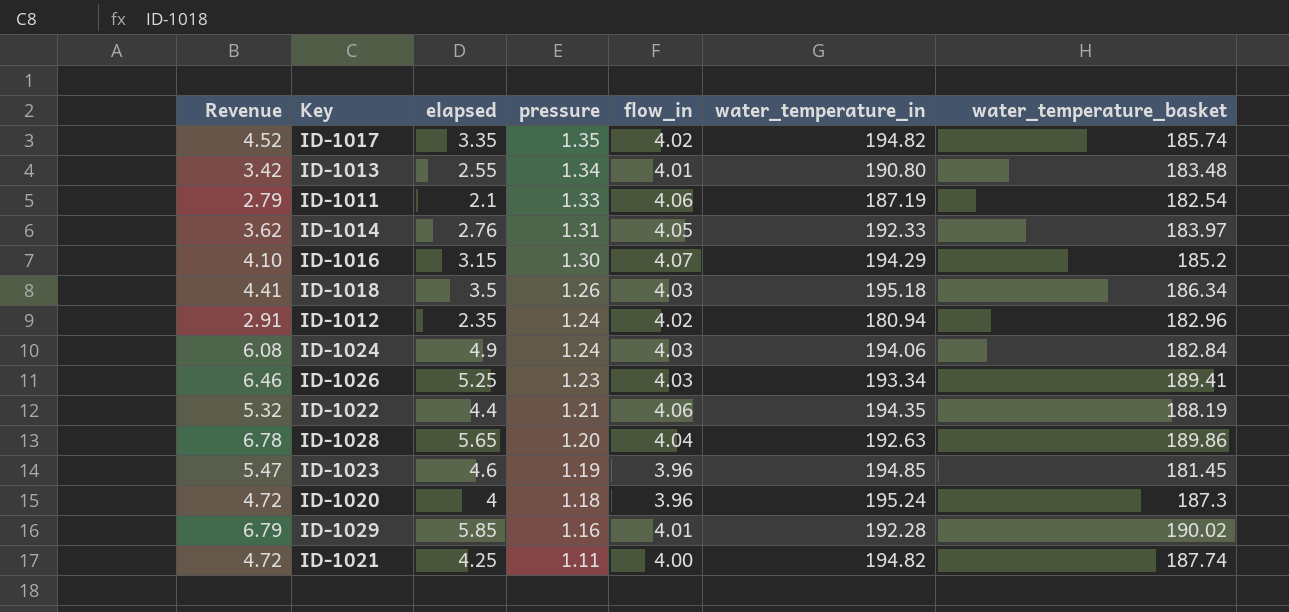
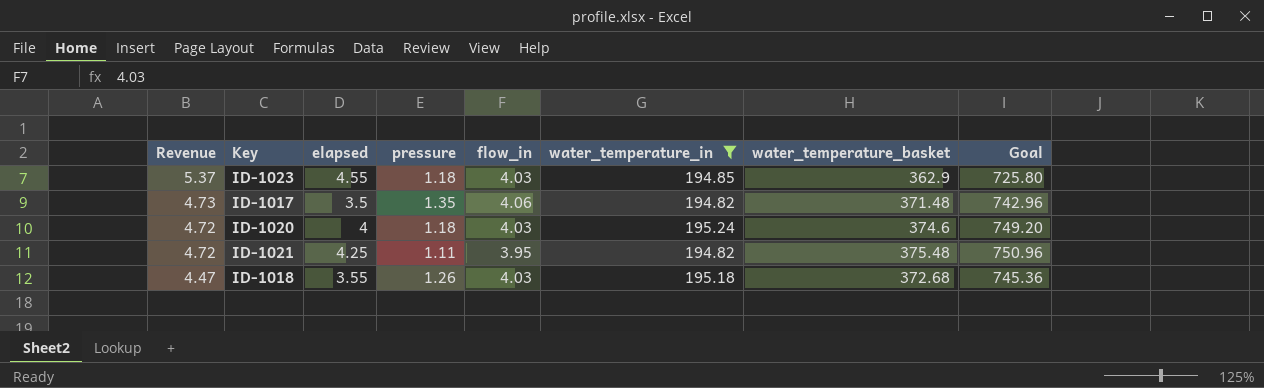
filter: none -> water_temperature_in >= 194.82
row order: pressure descending -> Revenue descending
column Goal | formula: none -> [water_temperature_basket] * 2
ID-1023 | Revenue: 5.47 -> 5.37
ID-1023 | elapsed: 4.6 -> 4.55
ID-1023 | pressure: 1.19 -> 1.18
ID-1023 | flow_in: 3.96 -> 4.03
ID-1023 | water_temperature_basket: 181.45 -> 362.9
ID-1017 | Revenue: 4.52 -> 4.73
ID-1017 | elapsed: 3.35 -> 3.5
ID-1017 | flow_in: 4.02 -> 4.06
ID-1017 | water_temperature_basket: 185.74 -> 371.48
ID-1020 | flow_in: 3.96 -> 4.03
ID-1020 | water_temperature_basket: 187.3 -> 374.6
ID-1021 | flow_in: 4.00 -> 3.95
ID-1021 | water_temperature_basket: 187.74 -> 375.48
ID-1018 | Revenue: 4.41 -> 4.47
ID-1018 | elapsed: 3.5 -> 3.55
ID-1018 | water_temperature_basket: 186.34 -> 372.68

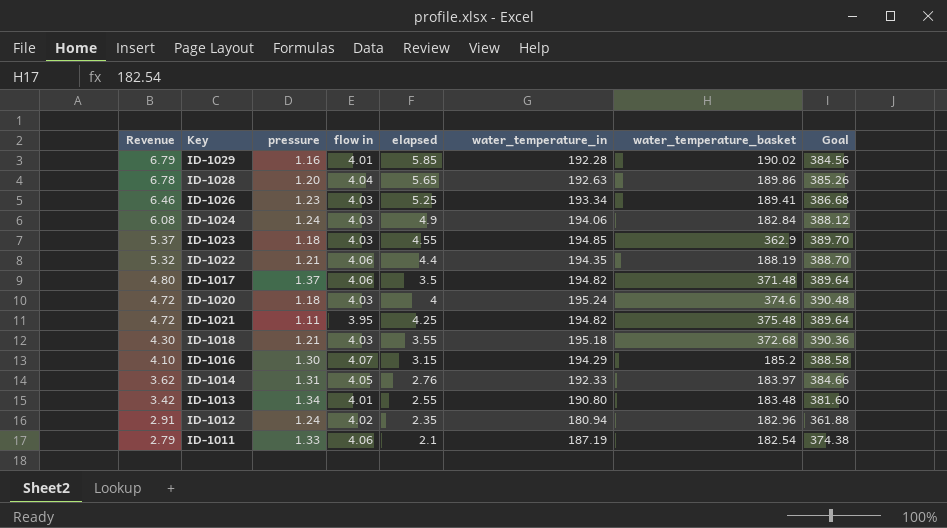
filter: water_temperature_in >= 194.82 -> none
column name: flow_in -> flow in
column elapsed | position: 3 -> 5
column Goal | formula: [water_temperature_basket] * 2 -> [water_temperature_in] * 2
ID-1017 | Revenue: 4.73 -> 4.80
ID-1017 | pressure: 1.35 -> 1.37
ID-1018 | Revenue: 4.47 -> 4.30
ID-1018 | pressure: 1.26 -> 1.21

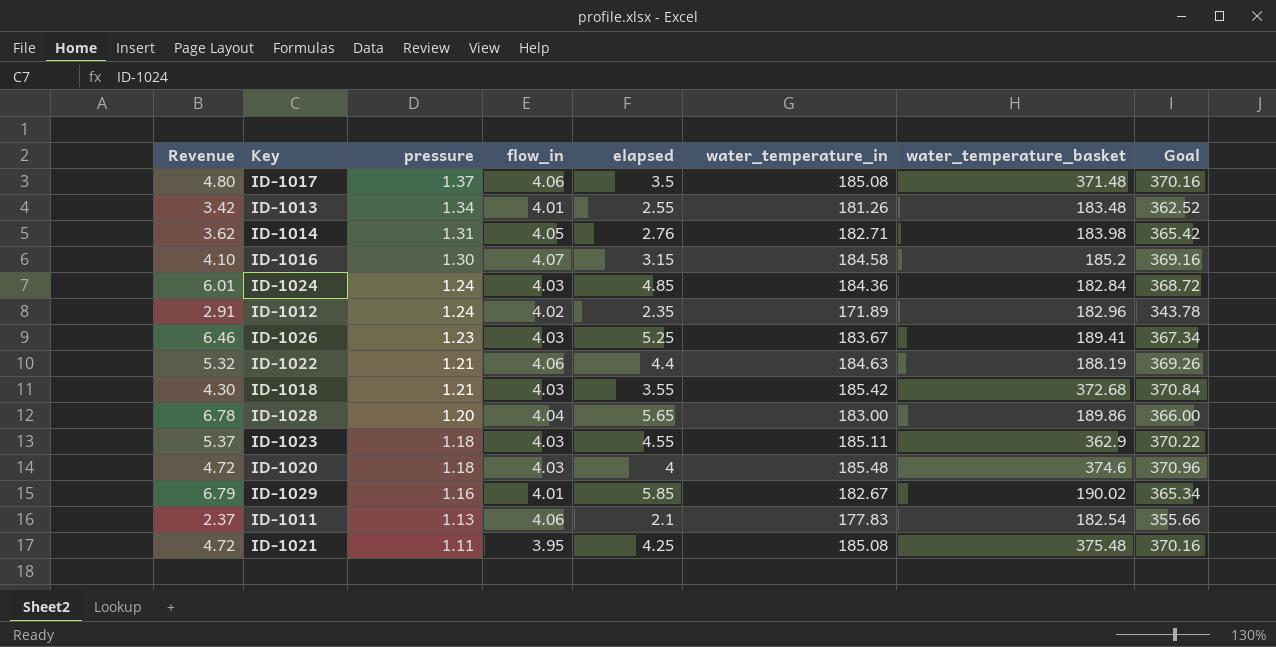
row order: Revenue descending -> pressure descending
column name: flow in -> flow_in
ID-1017 | water_temperature_in: 194.82 -> 185.08
ID-1017 | Goal: 389.64 -> 370.16
ID-1013 | water_temperature_in: 190.80 -> 181.26
ID-1013 | Goal: 381.60 -> 362.52
ID-1014 | water_temperature_in: 192.33 -> 182.71
ID-1014 | water_temperature_basket: 183.97 -> 183.98
ID-1014 | Goal: 384.66 -> 365.42
ID-1016 | water_temperature_in: 194.29 -> 184.58
ID-1016 | Goal: 388.58 -> 369.16
ID-1024 | Revenue: 6.08 -> 6.01
ID-1024 | elapsed: 4.9 -> 4.85
ID-1024 | water_temperature_in: 194.06 -> 184.36
ID-1024 | Goal: 388.12 -> 368.72
ID-1012 | water_temperature_in: 180.94 -> 171.89
ID-1012 | Goal: 361.88 -> 343.78
ID-1026 | water_temperature_in: 193.34 -> 183.67
ID-1026 | Goal: 386.68 -> 367.34
ID-1022 | water_temperature_in: 194.35 -> 184.63
ID-1022 | Goal: 388.70 -> 369.26
ID-1018 | water_temperature_in: 195.18 -> 185.42
ID-1018 | Goal: 390.36 -> 370.84
ID-1028 | water_temperature_in: 192.63 -> 183.00
ID-1028 | Goal: 385.26 -> 366.00
ID-1023 | water_temperature_in: 194.85 -> 185.11
ID-1023 | Goal: 389.70 -> 370.22
ID-1020 | water_temperature_in: 195.24 -> 185.48
ID-1020 | Goal: 390.48 -> 370.96
ID-1029 | water_temperature_in: 192.28 -> 182.67
ID-1029 | Goal: 384.56 -> 365.34
ID-1011 | Revenue: 2.79 -> 2.37
ID-1011 | pressure: 1.33 -> 1.13
ID-1011 | water_temperature_in: 187.19 -> 177.83
ID-1011 | Goal: 374.38 -> 355.66
ID-1021 | water_temperature_in: 194.82 -> 185.08
ID-1021 | Goal: 389.64 -> 370.16

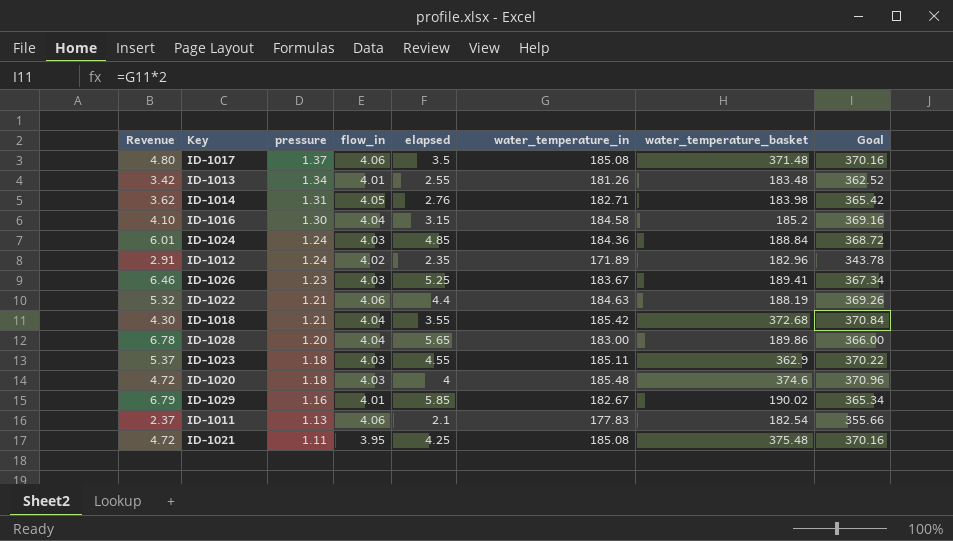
ID-1016 | flow_in: 4.07 -> 4.04
ID-1024 | water_temperature_basket: 182.84 -> 188.84
ID-1018 | flow_in: 4.03 -> 4.04

